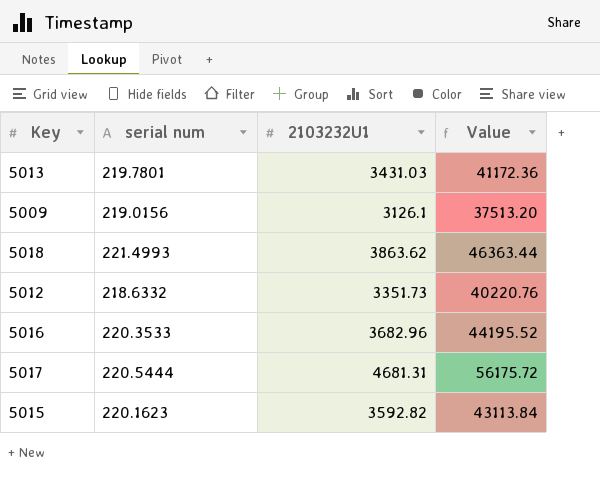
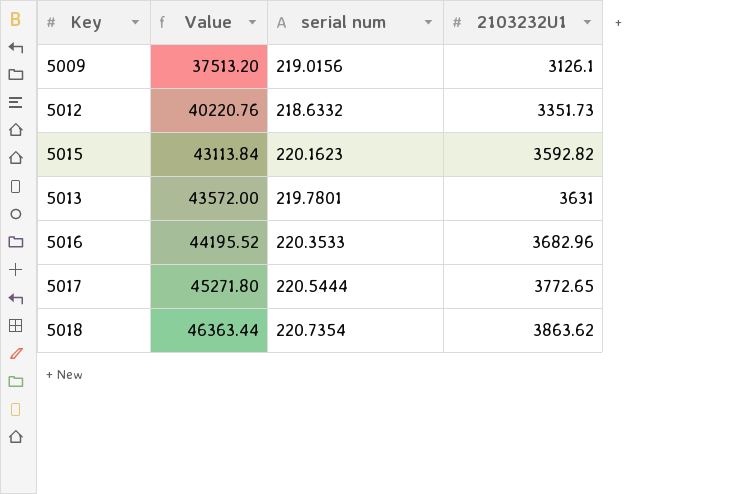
row order: none -> Value ascending
column Value | position: 4 -> 2
5013 | Value: 41172.36 -> 43572.00
5013 | 2103232U1: 3431.03 -> 3631
5017 | Value: 56175.72 -> 45271.80
5017 | 2103232U1: 4681.31 -> 3772.65
5018 | serial num: 221.4993 -> 220.7354

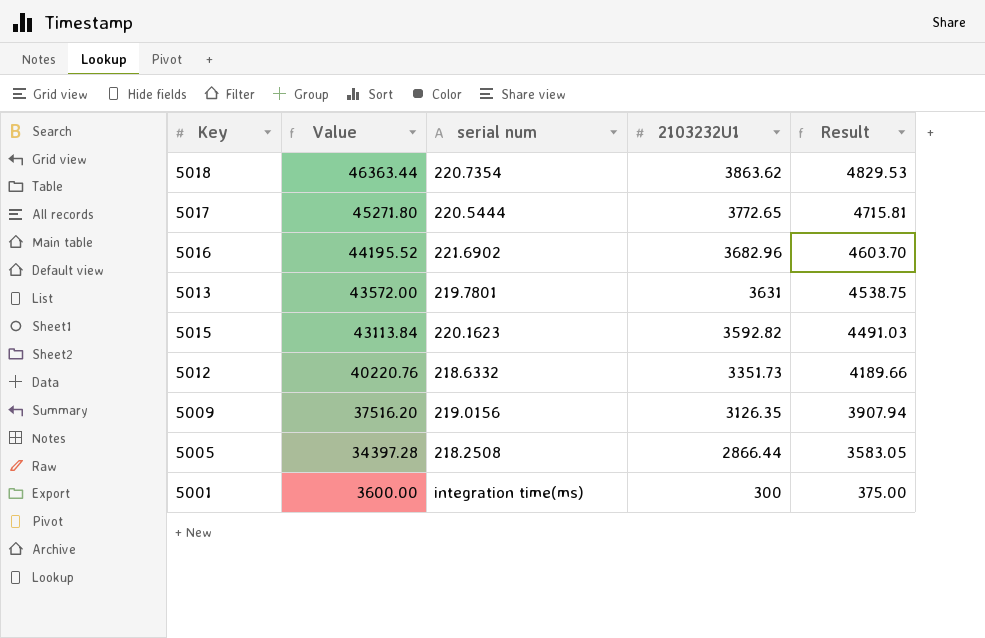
row order: Value ascending -> Value descending
column Result | formula: none -> [2103232U1] * 1.25
5016 | serial num: 220.3533 -> 221.6902
5009 | Value: 37513.20 -> 37516.20
5009 | 2103232U1: 3126.1 -> 3126.35
row 5005: none -> 34397.28 | 218.2508 | 2866.44 | 3583.05
row 5001: none -> 3600.00 | integration time(ms) | 300 | 375.00

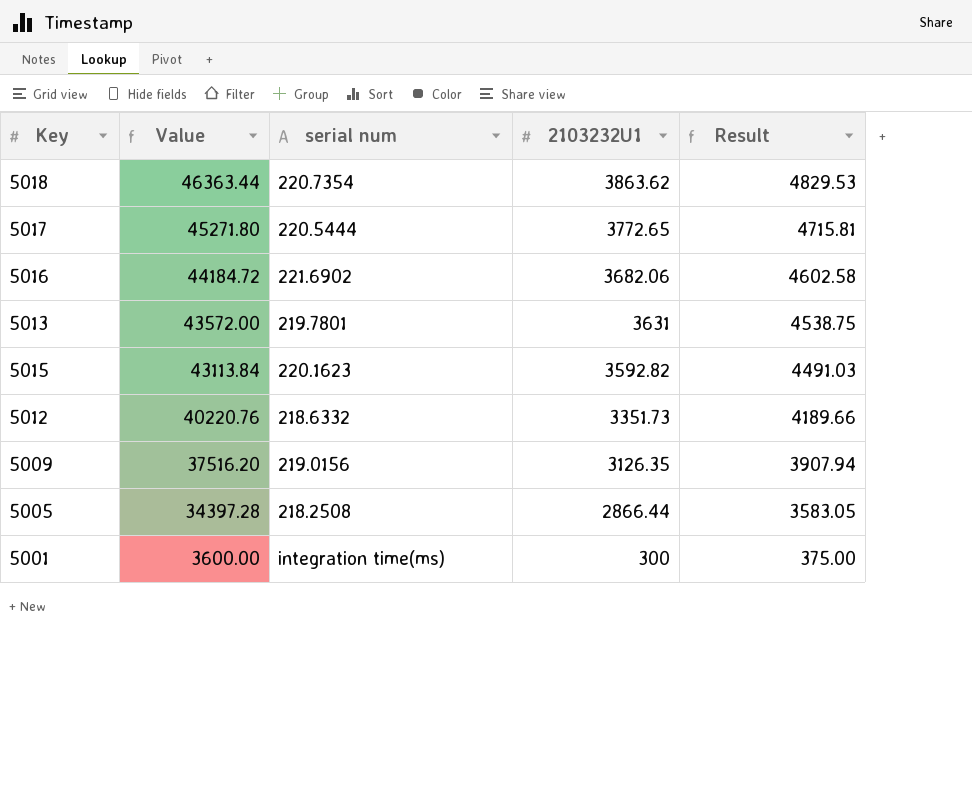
5016 | Value: 44195.52 -> 44184.72
5016 | 2103232U1: 3682.96 -> 3682.06
5016 | Result: 4603.70 -> 4602.58

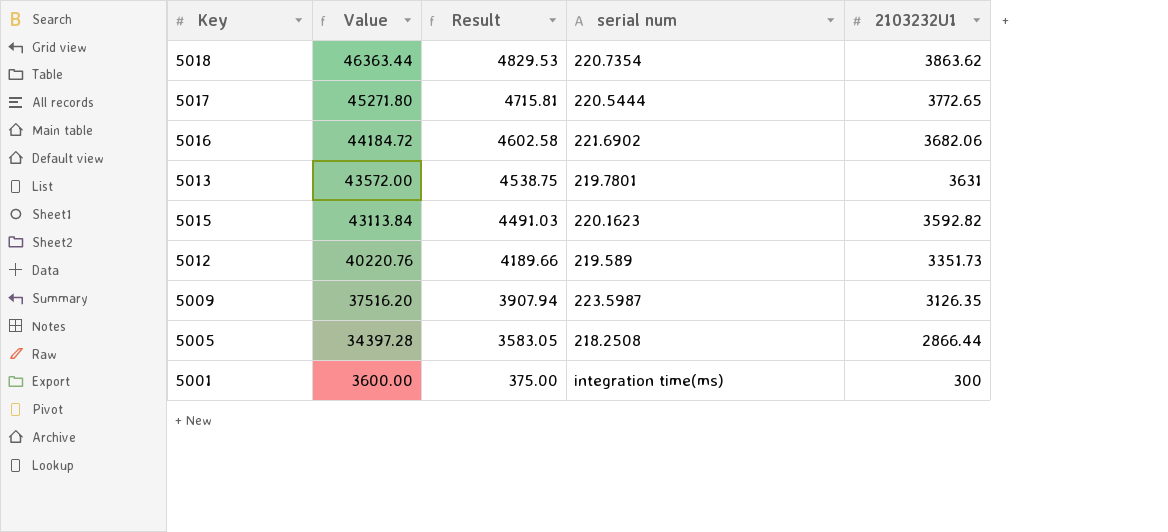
column Result | position: 5 -> 3
5012 | serial num: 218.6332 -> 219.589
5009 | serial num: 219.0156 -> 223.5987

